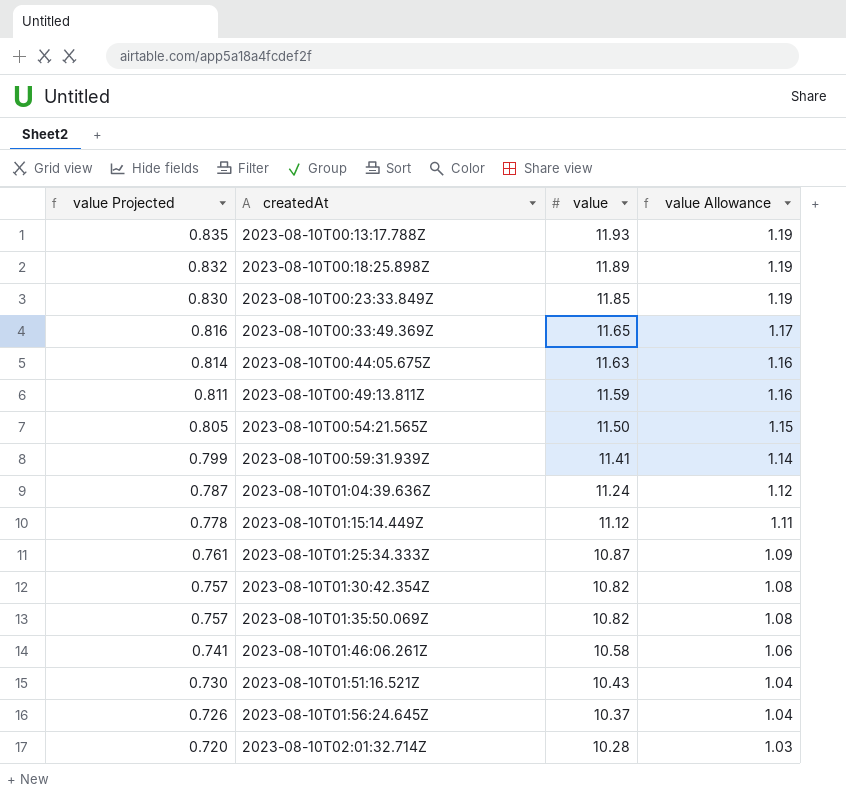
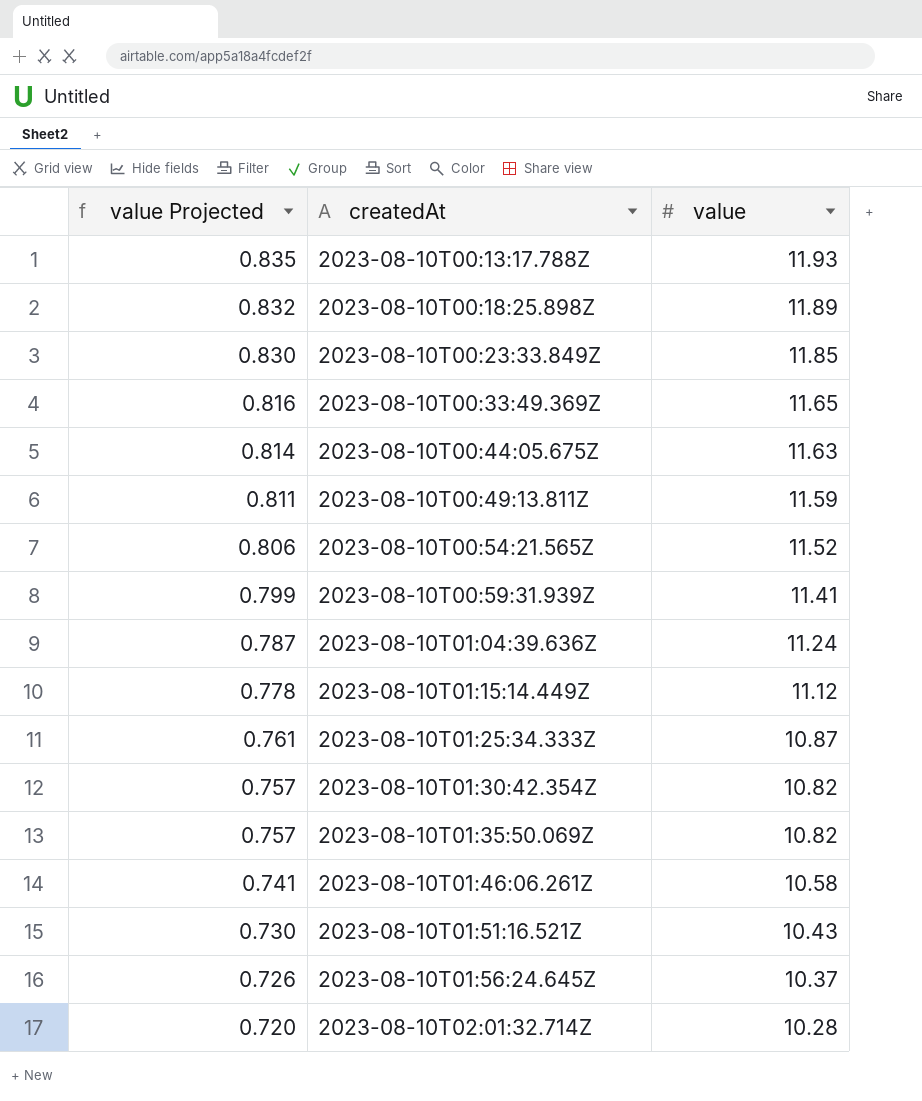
column value Allowance | formula: [value] * 0.1 -> none
2023-08-10T00:54:21.565Z | value Projected: 0.805 -> 0.806
2023-08-10T00:54:21.565Z | value: 11.50 -> 11.52

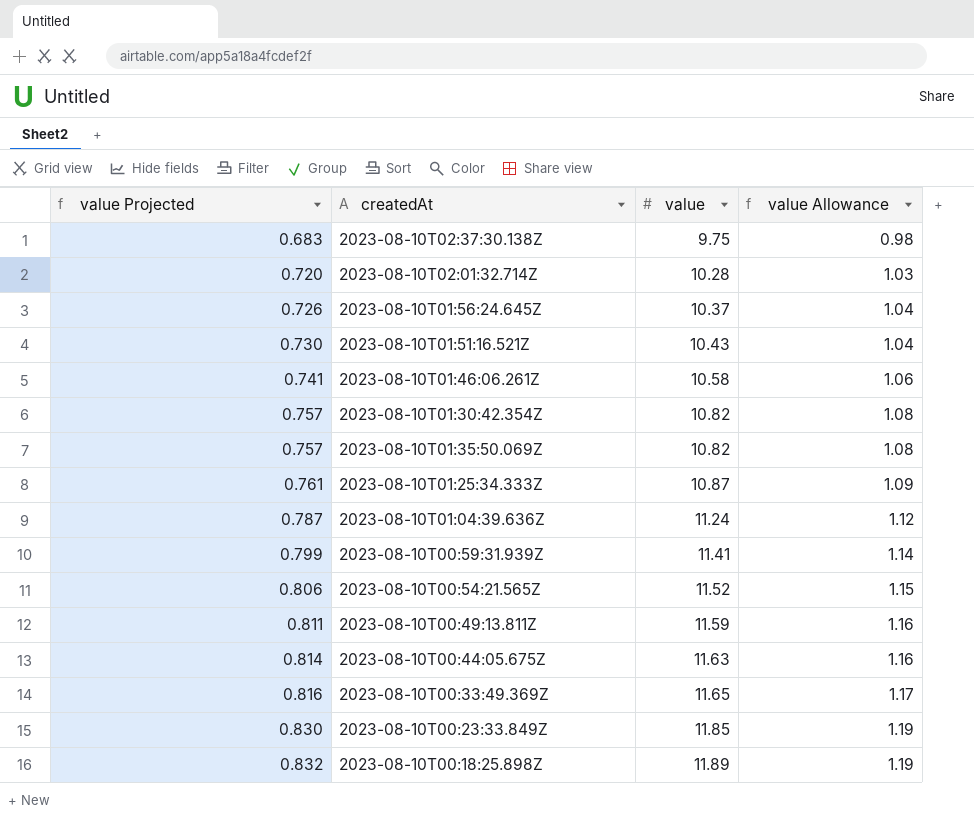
row order: value Projected descending -> value Projected ascending
column value Allowance | formula: none -> [value] * 0.1
row 2023-08-10T00:13:17.788Z: 0.835 | 11.93 -> none
row 2023-08-10T01:15:14.449Z: 0.778 | 11.12 -> none
row 2023-08-10T02:37:30.138Z: none -> 0.683 | 9.75 | 0.98

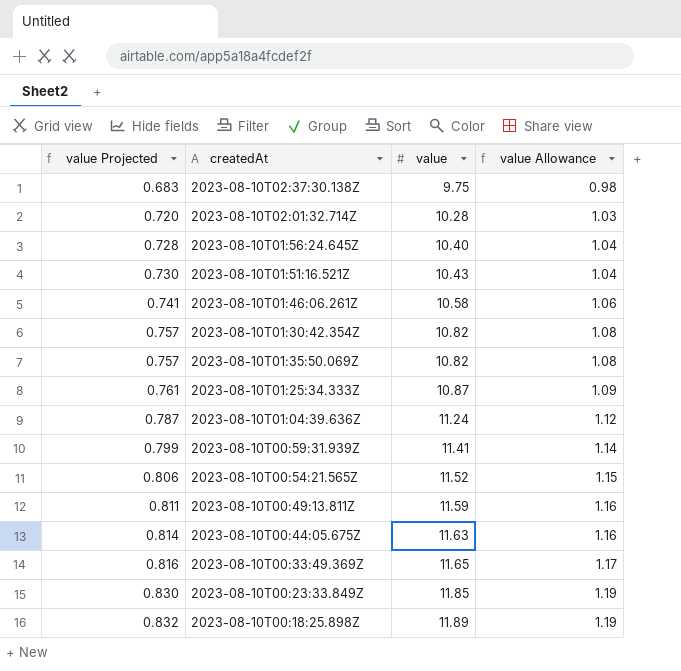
2023-08-10T01:56:24.645Z | value Projected: 0.726 -> 0.728
2023-08-10T01:56:24.645Z | value: 10.37 -> 10.40

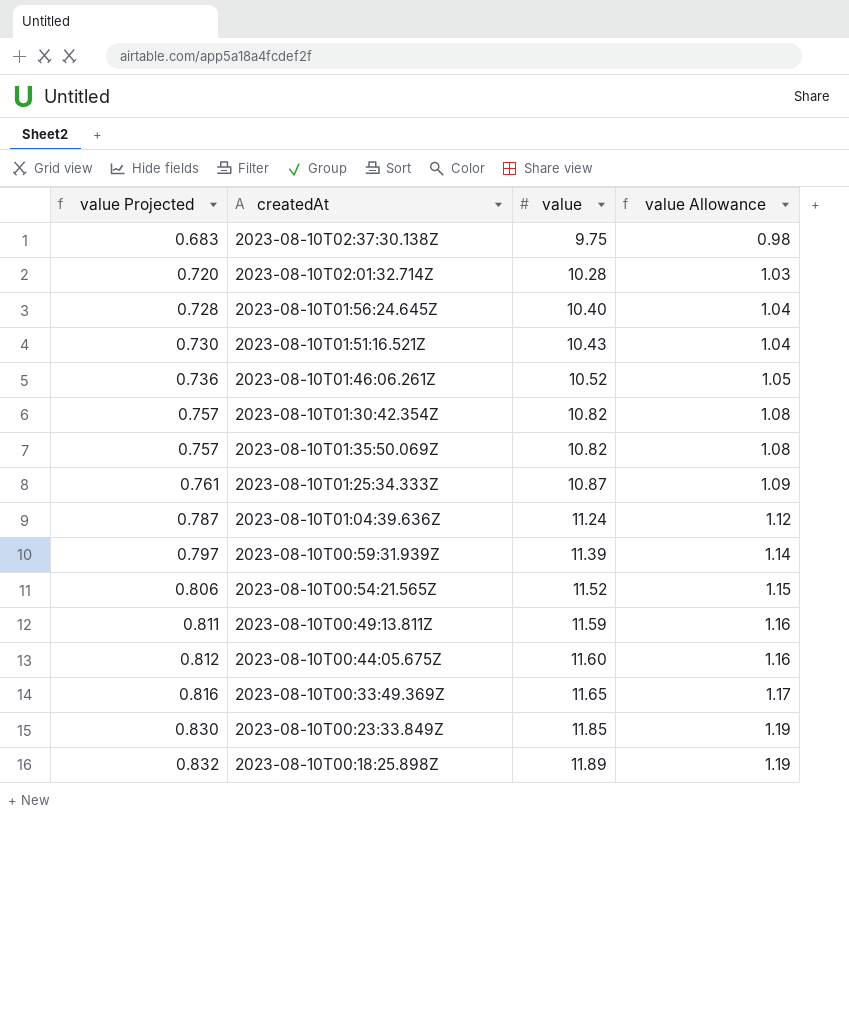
2023-08-10T01:46:06.261Z | value Projected: 0.741 -> 0.736
2023-08-10T01:46:06.261Z | value: 10.58 -> 10.52
2023-08-10T01:46:06.261Z | value Allowance: 1.06 -> 1.05
2023-08-10T00:59:31.939Z | value Projected: 0.799 -> 0.797
2023-08-10T00:59:31.939Z | value: 11.41 -> 11.39
2023-08-10T00:44:05.675Z | value Projected: 0.814 -> 0.812
2023-08-10T00:44:05.675Z | value: 11.63 -> 11.60

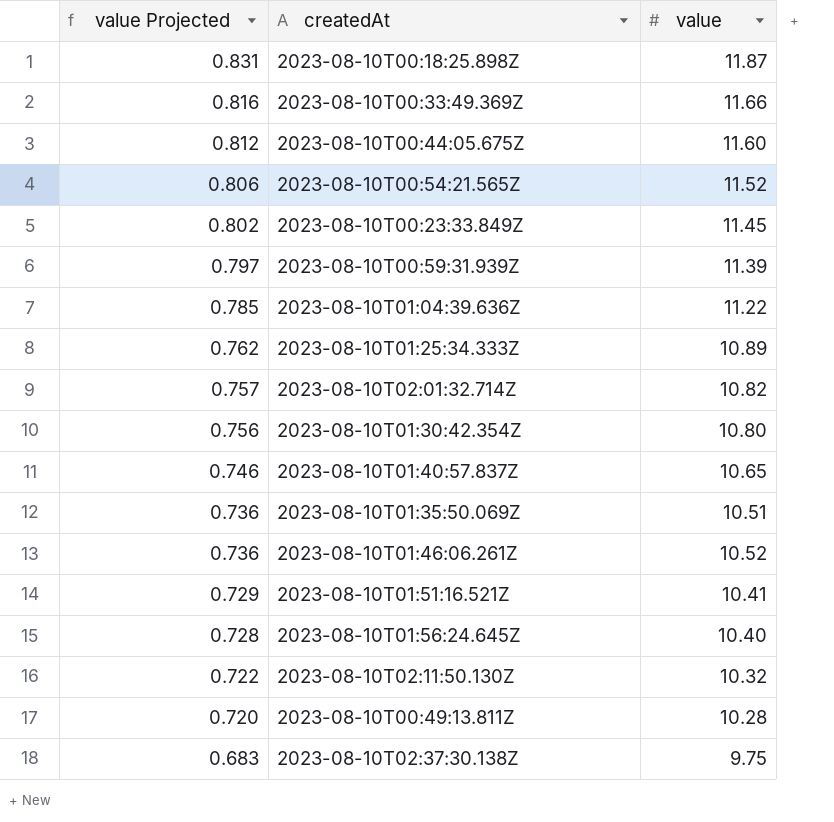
row order: value Projected ascending -> value Projected descending
column value Allowance | formula: [value] * 0.1 -> none
2023-08-10T00:18:25.898Z | value Projected: 0.832 -> 0.831
2023-08-10T00:18:25.898Z | value: 11.89 -> 11.87
2023-08-10T00:33:49.369Z | value: 11.65 -> 11.66
2023-08-10T00:23:33.849Z | value Projected: 0.830 -> 0.802
2023-08-10T00:23:33.849Z | value: 11.85 -> 11.45
2023-08-10T01:04:39.636Z | value Projected: 0.787 -> 0.785
2023-08-10T01:04:39.636Z | value: 11.24 -> 11.22
2023-08-10T01:25:34.333Z | value Projected: 0.761 -> 0.762
2023-08-10T01:25:34.333Z | value: 10.87 -> 10.89
2023-08-10T02:01:32.714Z | value Projected: 0.720 -> 0.757
2023-08-10T02:01:32.714Z | value: 10.28 -> 10.82
2023-08-10T01:30:42.354Z | value Projected: 0.757 -> 0.756
2023-08-10T01:30:42.354Z | value: 10.82 -> 10.80
row 2023-08-10T01:40:57.837Z: none -> 0.746 | 10.65
2023-08-10T01:35:50.069Z | value Projected: 0.757 -> 0.736
2023-08-10T01:35:50.069Z | value: 10.82 -> 10.51
2023-08-10T01:51:16.521Z | value Projected: 0.730 -> 0.729
2023-08-10T01:51:16.521Z | value: 10.43 -> 10.41
row 2023-08-10T02:11:50.130Z: none -> 0.722 | 10.32
2023-08-10T00:49:13.811Z | value Projected: 0.811 -> 0.720
2023-08-10T00:49:13.811Z | value: 11.59 -> 10.28

